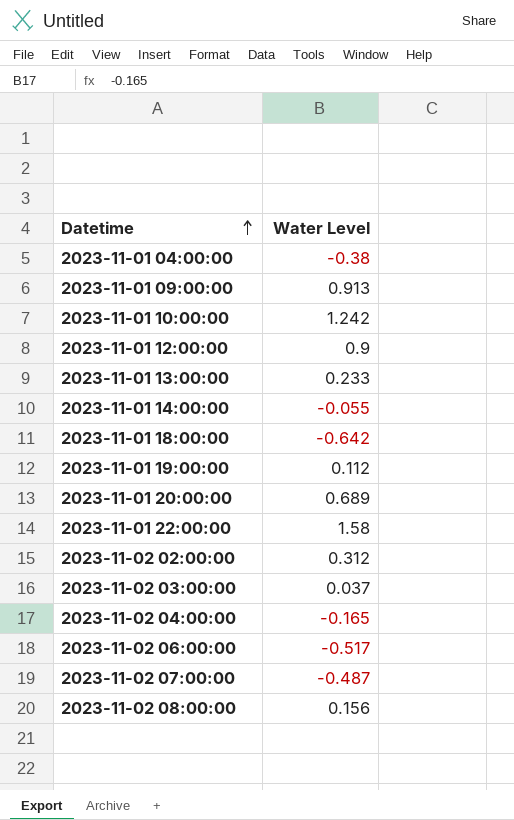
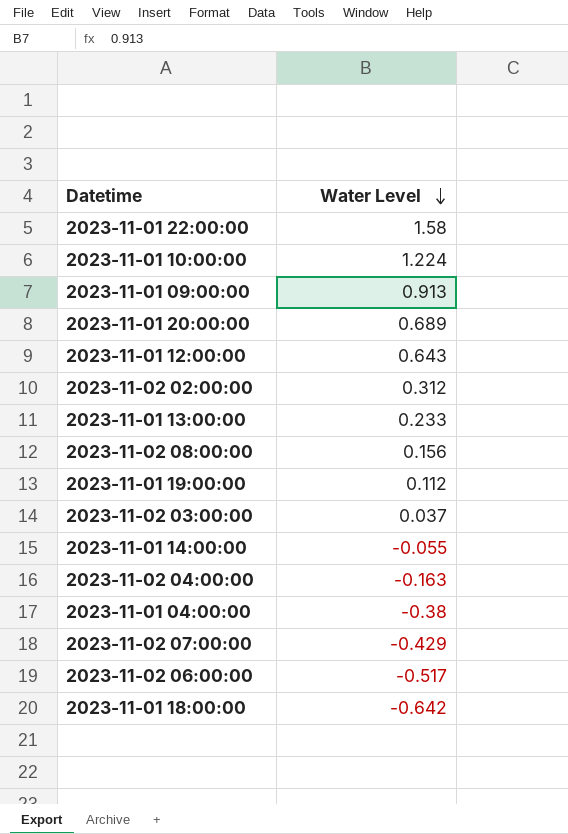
row order: Datetime ascending -> Water Level descending
2023-11-01 10:00:00 | Water Level: 1.242 -> 1.224
2023-11-01 12:00:00 | Water Level: 0.9 -> 0.643
2023-11-02 04:00:00 | Water Level: -0.165 -> -0.163
2023-11-02 07:00:00 | Water Level: -0.487 -> -0.429

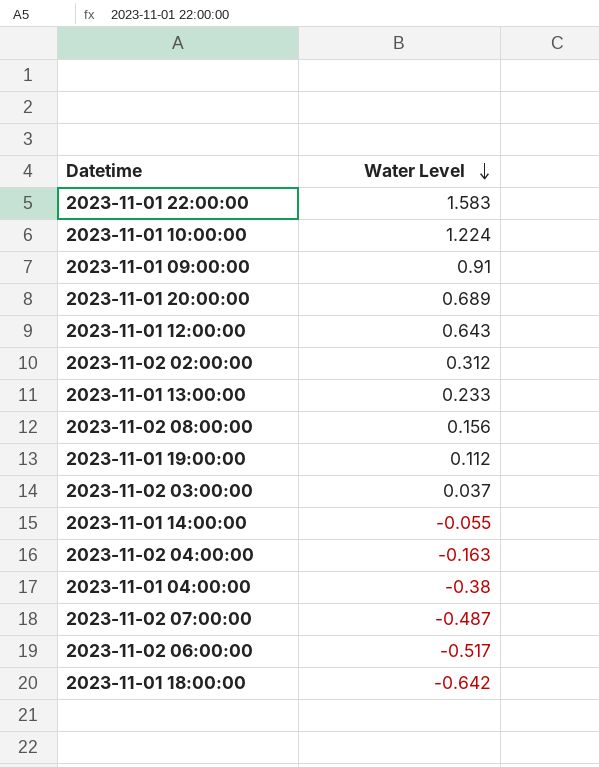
2023-11-01 22:00:00 | Water Level: 1.58 -> 1.583
2023-11-01 09:00:00 | Water Level: 0.913 -> 0.91
2023-11-02 07:00:00 | Water Level: -0.429 -> -0.487

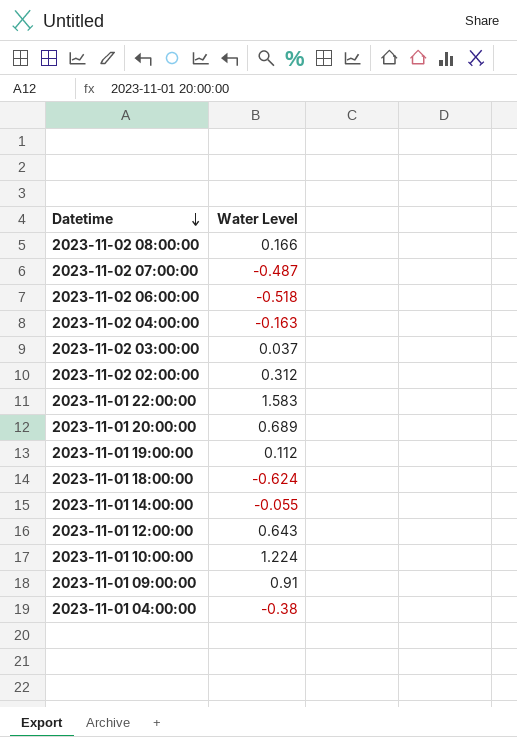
row order: Water Level descending -> Datetime descending
row 2023-11-01 13:00:00: 0.233 -> none
2023-11-02 08:00:00 | Water Level: 0.156 -> 0.166
2023-11-02 06:00:00 | Water Level: -0.517 -> -0.518
2023-11-01 18:00:00 | Water Level: -0.642 -> -0.624

